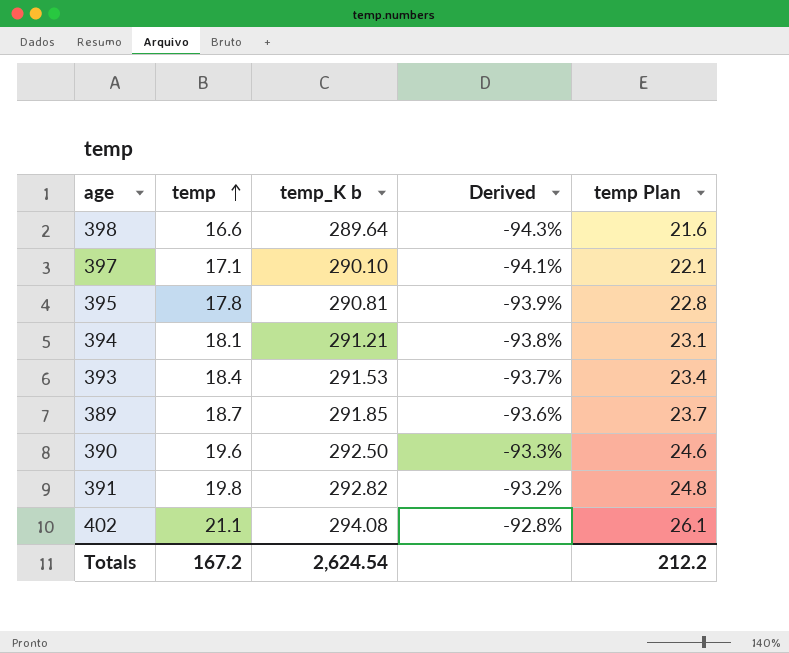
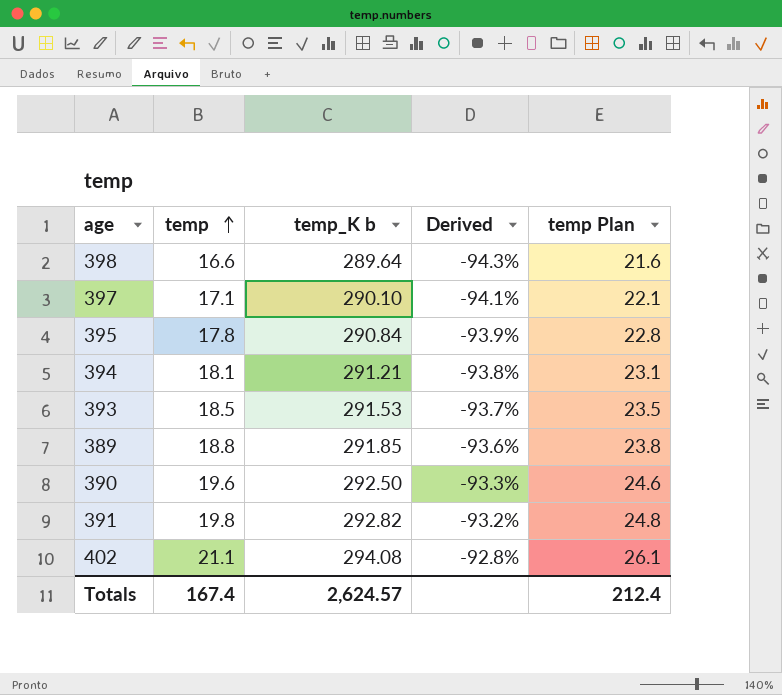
395 | temp_K b: 290.81 -> 290.84
393 | temp: 18.4 -> 18.5
393 | temp Plan: 23.4 -> 23.5
389 | temp: 18.7 -> 18.8
389 | temp Plan: 23.7 -> 23.8
Totals | temp: 167.2 -> 167.4
Totals | temp_K b: 2,624.54 -> 2,624.57
Totals | temp Plan: 212.2 -> 212.4

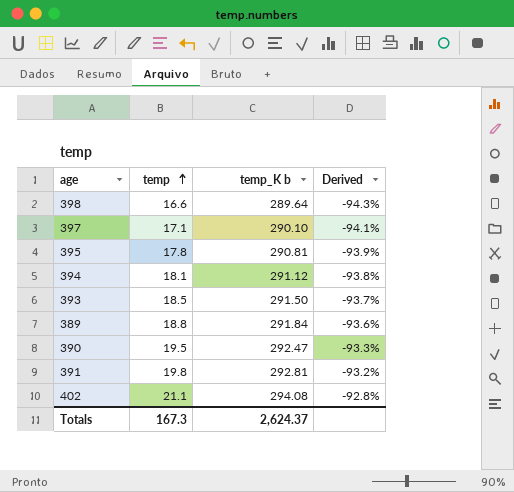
column temp Plan | formula: [temp] + 5 -> none
395 | temp_K b: 290.84 -> 290.81
394 | temp_K b: 291.21 -> 291.12
393 | temp_K b: 291.53 -> 291.50
389 | temp_K b: 291.85 -> 291.84
390 | temp: 19.6 -> 19.5
390 | temp_K b: 292.50 -> 292.47
391 | temp_K b: 292.82 -> 292.81
Totals | temp: 167.4 -> 167.3
Totals | temp_K b: 2,624.57 -> 2,624.37

